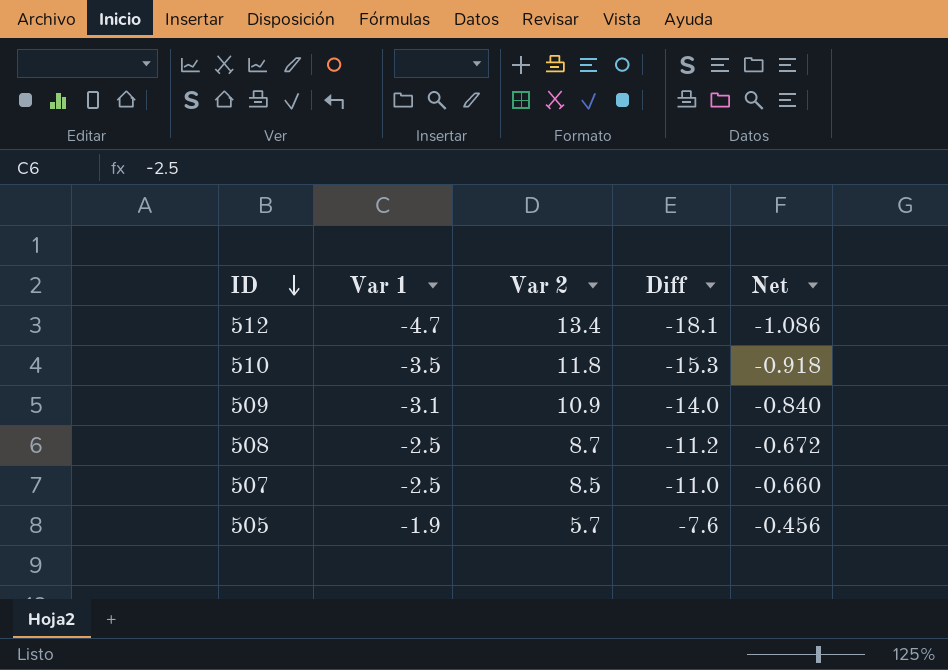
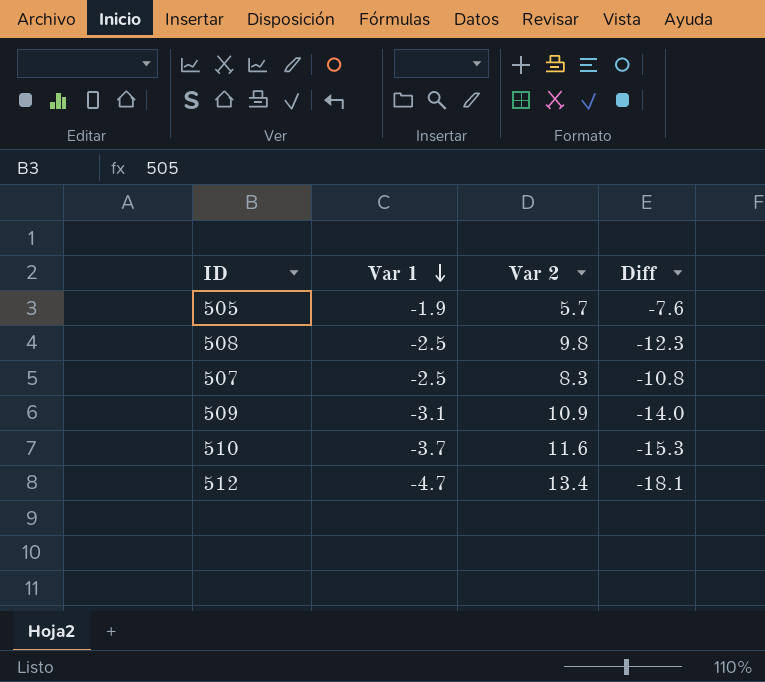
row order: ID descending -> Var 1 descending
column Net | formula: [Diff] * 0.06 -> none
508 | Var 2: 8.7 -> 9.8
508 | Diff: -11.2 -> -12.3
507 | Var 2: 8.5 -> 8.3
507 | Diff: -11.0 -> -10.8
510 | Var 1: -3.5 -> -3.7
510 | Var 2: 11.8 -> 11.6

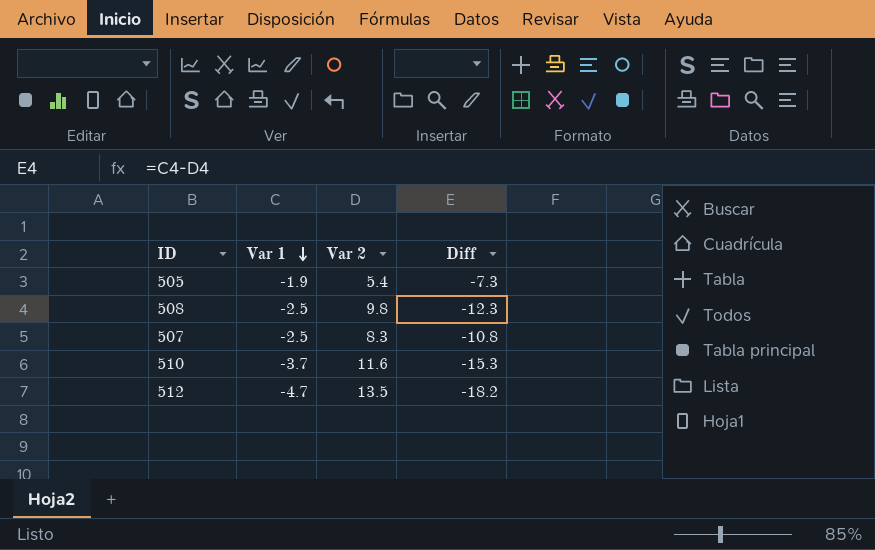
row 509: -3.1 | 10.9 | -14.0 -> none
505 | Var 2: 5.7 -> 5.4
505 | Diff: -7.6 -> -7.3
512 | Var 2: 13.4 -> 13.5
512 | Diff: -18.1 -> -18.2

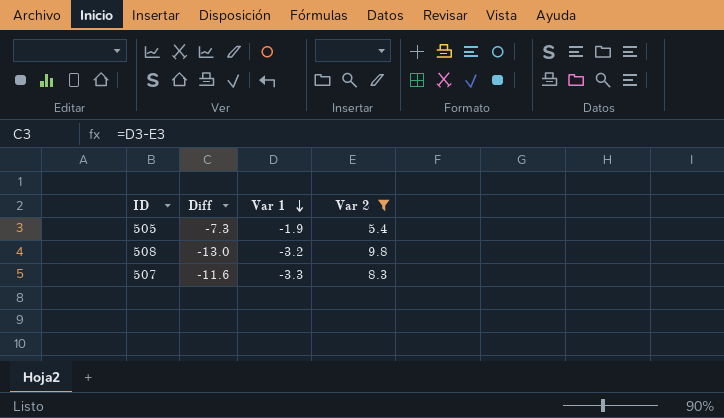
filter: none -> Var 2 <= 9.8
column Diff | position: 4 -> 2
508 | Diff: -12.3 -> -13.0
508 | Var 1: -2.5 -> -3.2
507 | Diff: -10.8 -> -11.6
507 | Var 1: -2.5 -> -3.3

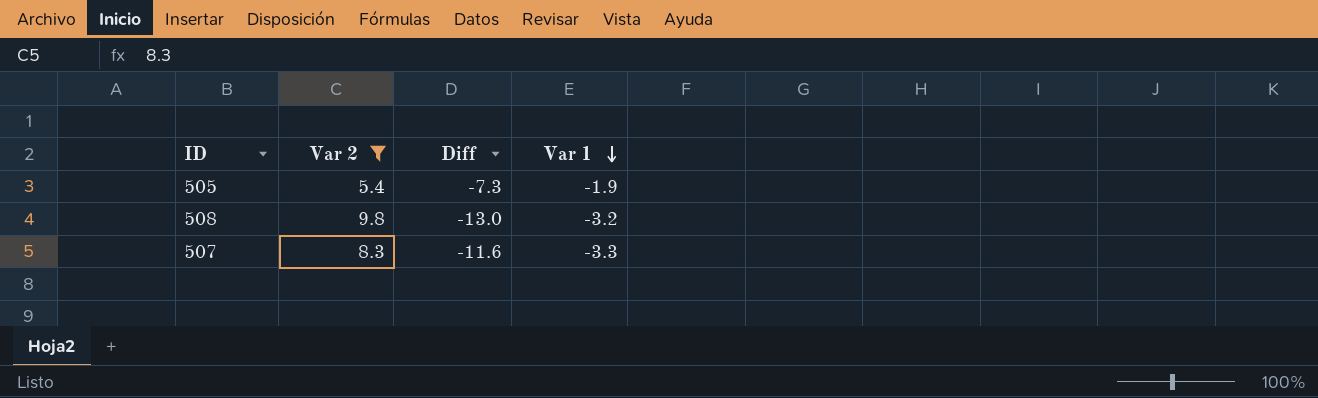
column Var 2 | position: 4 -> 2

